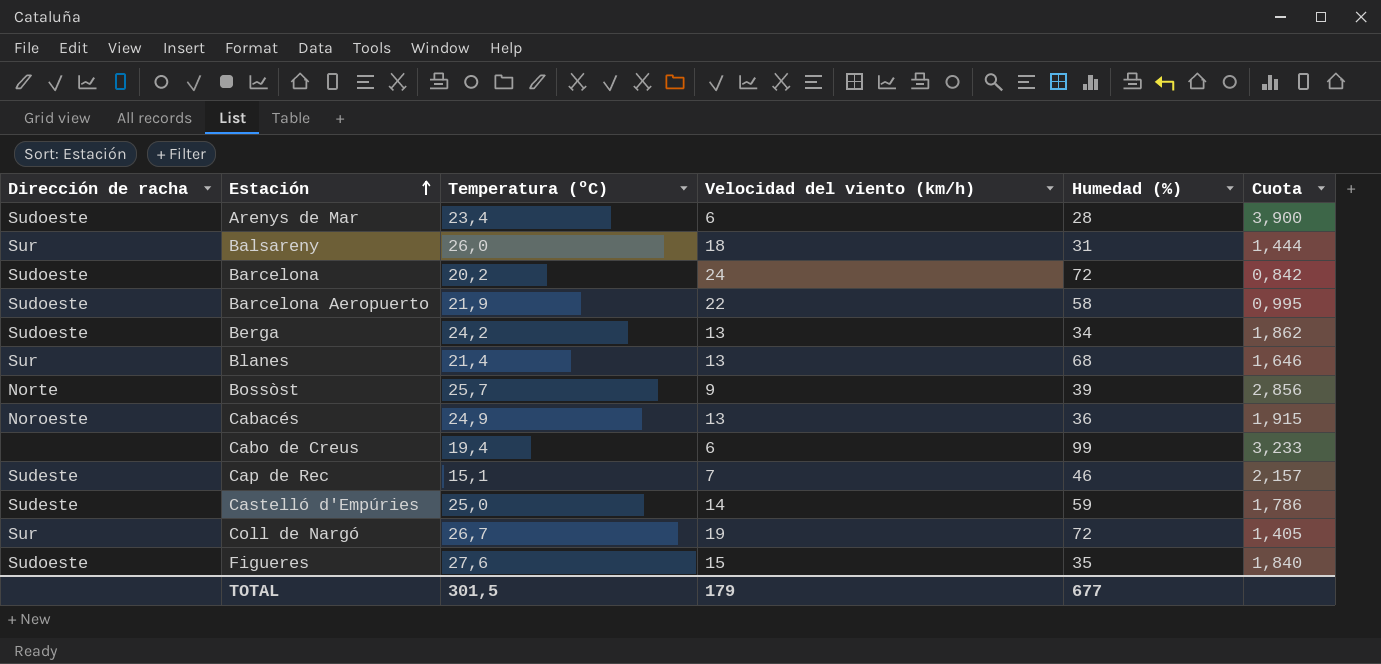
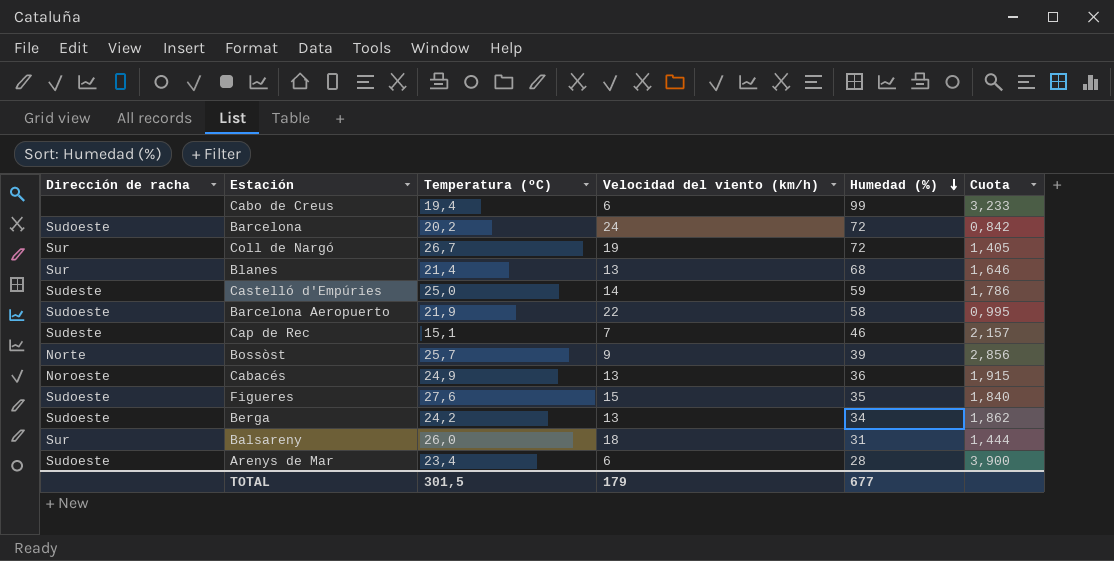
row order: Estación ascending -> Humedad (%) descending

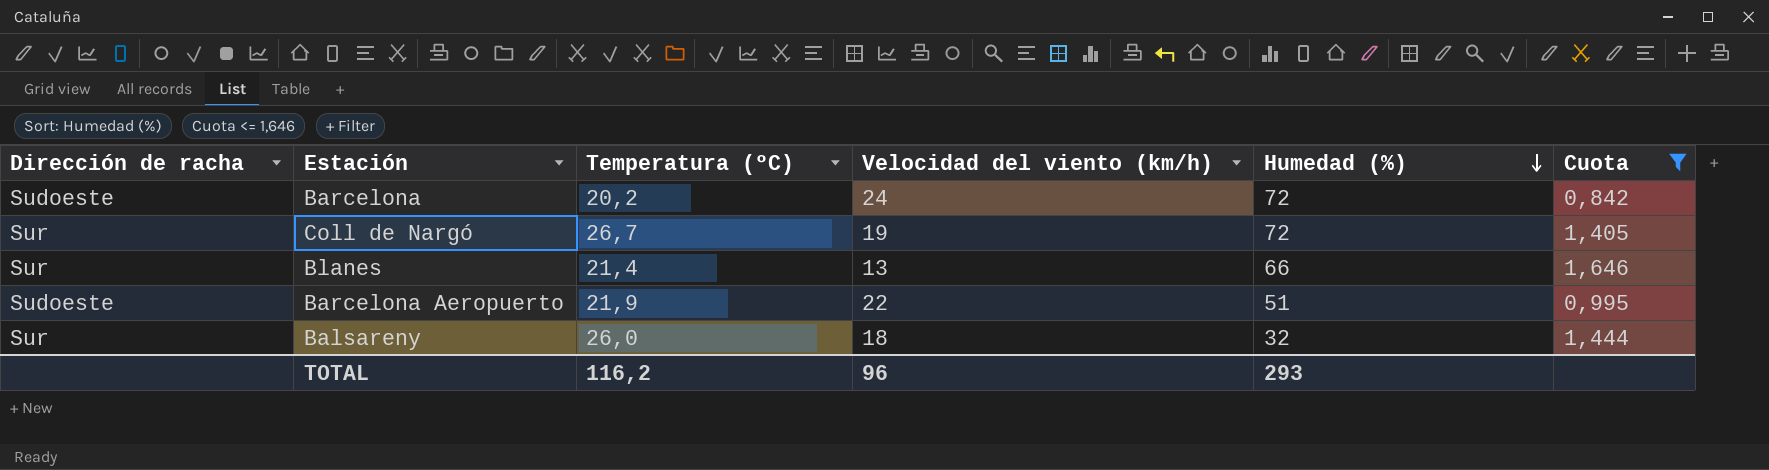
filter: none -> Cuota <= 1,646
Blanes | Humedad (%): 68 -> 66
Barcelona Aeropuerto | Humedad (%): 58 -> 51
Balsareny | Humedad (%): 31 -> 32
TOTAL | Temperatura (ºC): 301,5 -> 116,2
TOTAL | Velocidad del viento (km/h): 179 -> 96
TOTAL | Humedad (%): 677 -> 293

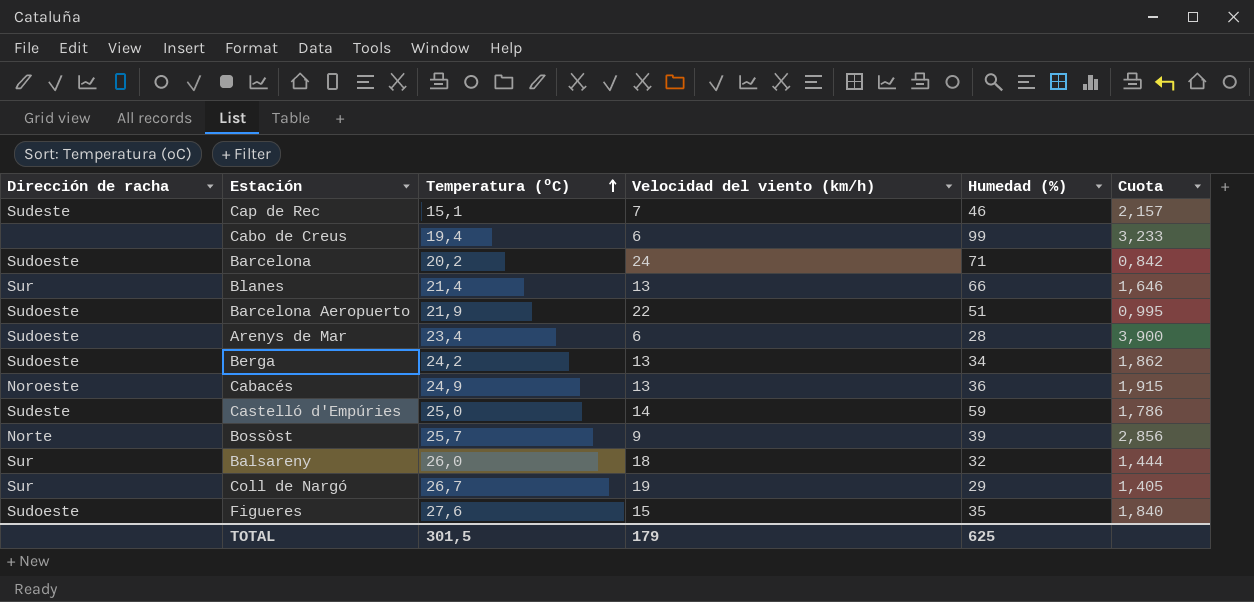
filter: Cuota <= 1,646 -> none
row order: Humedad (%) descending -> Temperatura (ºC) ascending
Barcelona | Humedad (%): 72 -> 71
Coll de Nargó | Humedad (%): 72 -> 29
TOTAL | Temperatura (ºC): 116,2 -> 301,5
TOTAL | Velocidad del viento (km/h): 96 -> 179
TOTAL | Humedad (%): 293 -> 625

